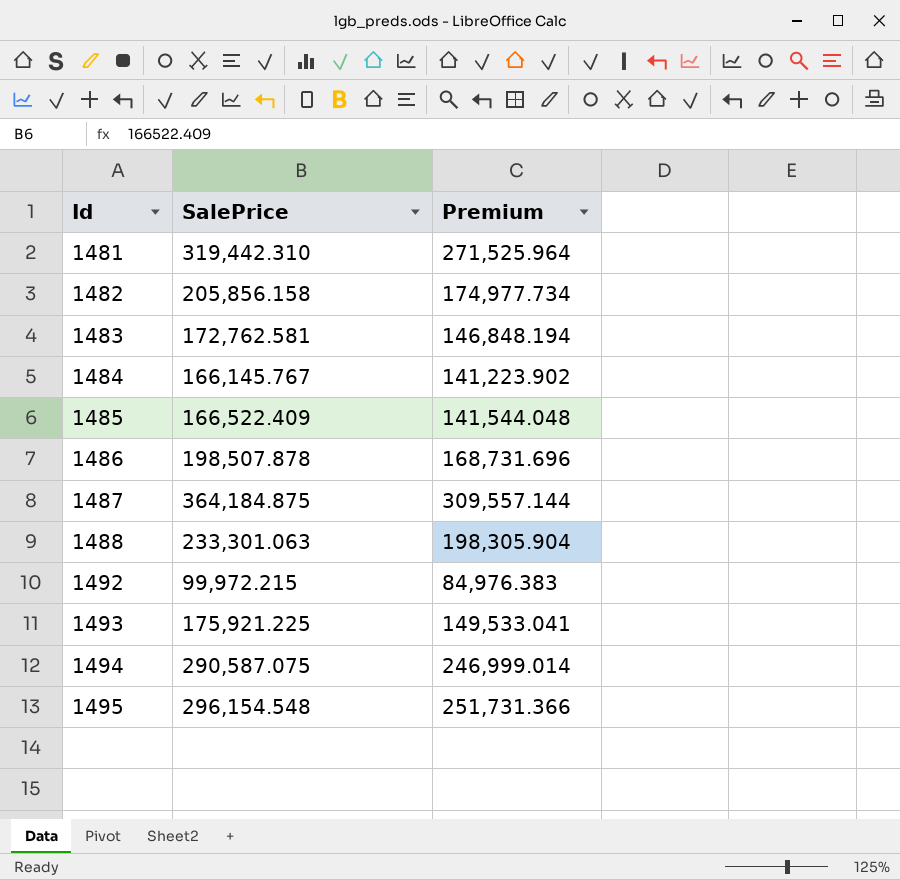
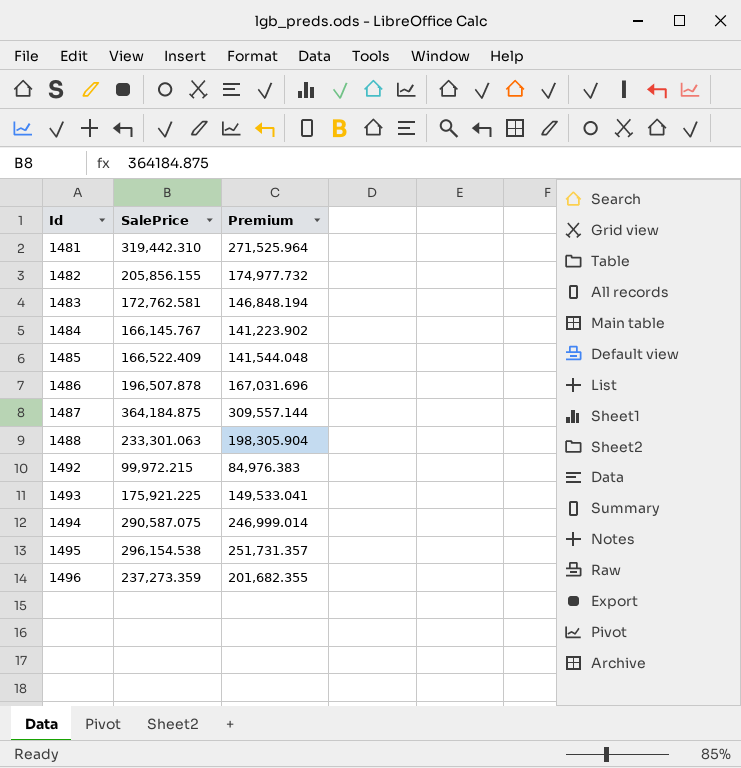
1482 | SalePrice: 205,856.158 -> 205,856.155
1482 | Premium: 174,977.734 -> 174,977.732
1486 | SalePrice: 198,507.878 -> 196,507.878
1486 | Premium: 168,731.696 -> 167,031.696
1495 | SalePrice: 296,154.548 -> 296,154.538
1495 | Premium: 251,731.366 -> 251,731.357
row 1496: none -> 237,273.359 | 201,682.355

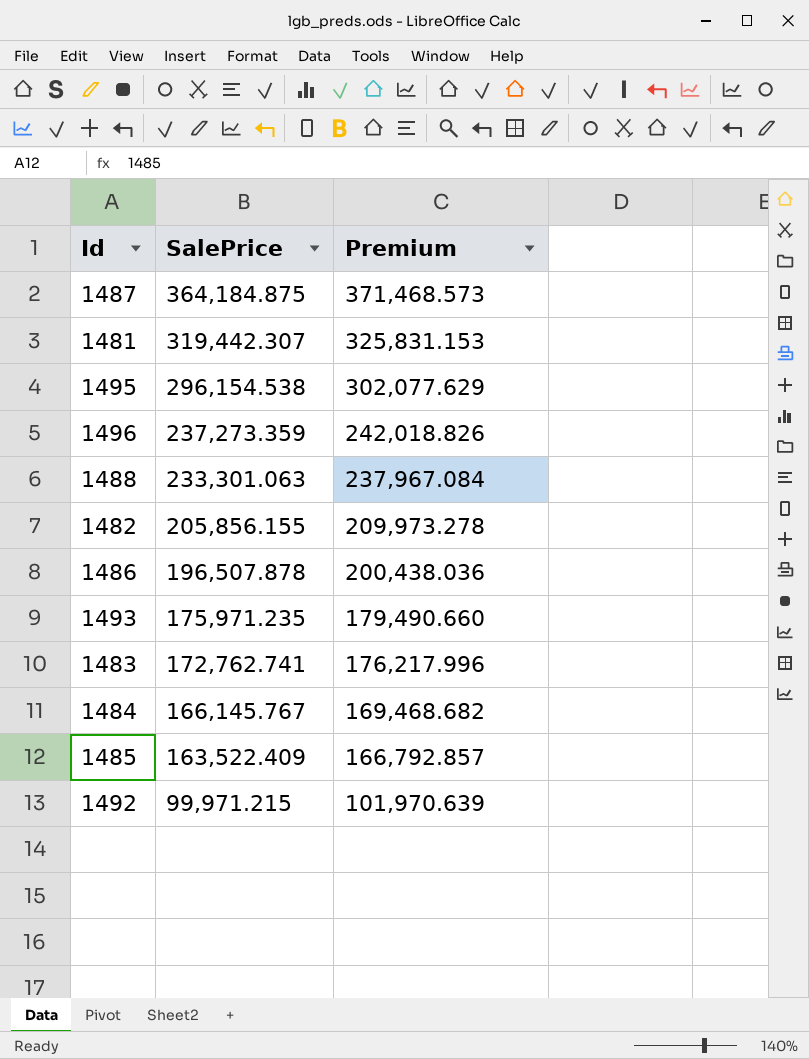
row order: Id ascending -> SalePrice descending
column Premium | formula: [SalePrice] * 0.85 -> [SalePrice] * 1.02
row 1494: 290,587.075 | 246,999.014 -> none
1481 | SalePrice: 319,442.310 -> 319,442.307
1493 | SalePrice: 175,921.225 -> 175,971.235
1483 | SalePrice: 172,762.581 -> 172,762.741
1485 | SalePrice: 166,522.409 -> 163,522.409
1492 | SalePrice: 99,972.215 -> 99,971.215

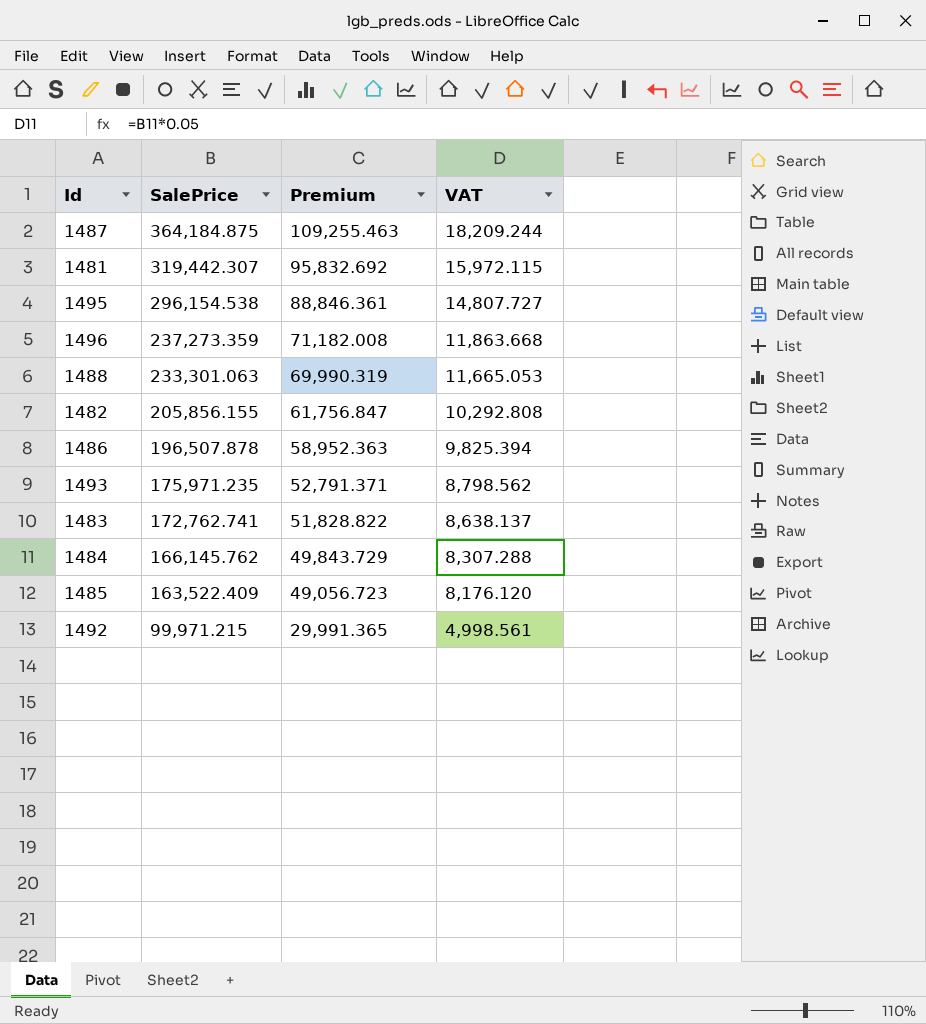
column Premium | formula: [SalePrice] * 1.02 -> [SalePrice] * 0.3
column VAT | formula: none -> [SalePrice] * 0.05
1484 | SalePrice: 166,145.767 -> 166,145.762

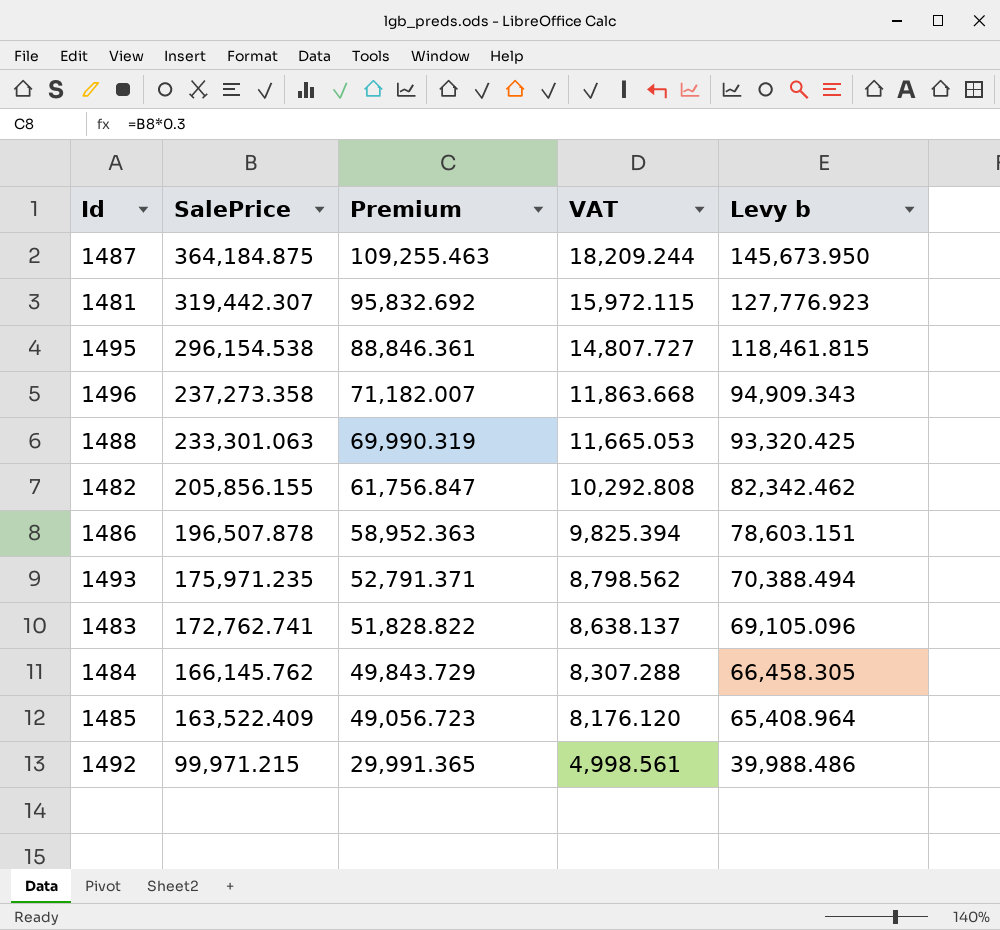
column Levy b | formula: none -> [SalePrice] * 0.4
1496 | SalePrice: 237,273.359 -> 237,273.358
1496 | Premium: 71,182.008 -> 71,182.007

